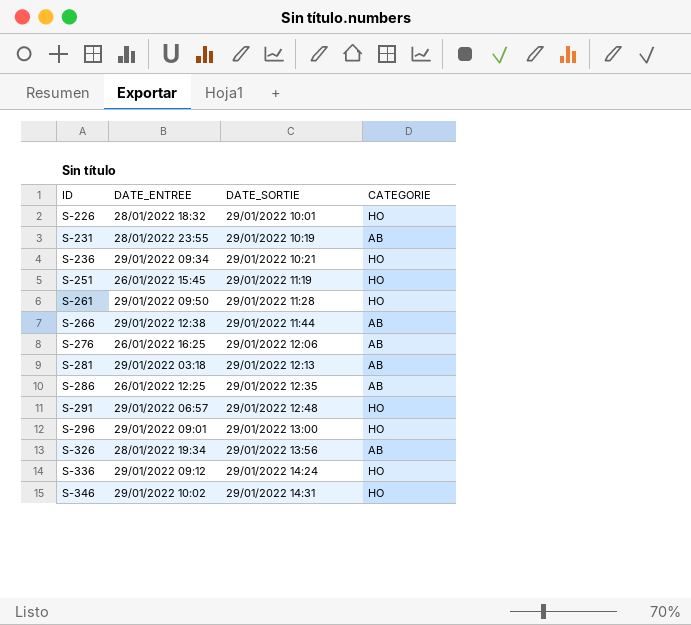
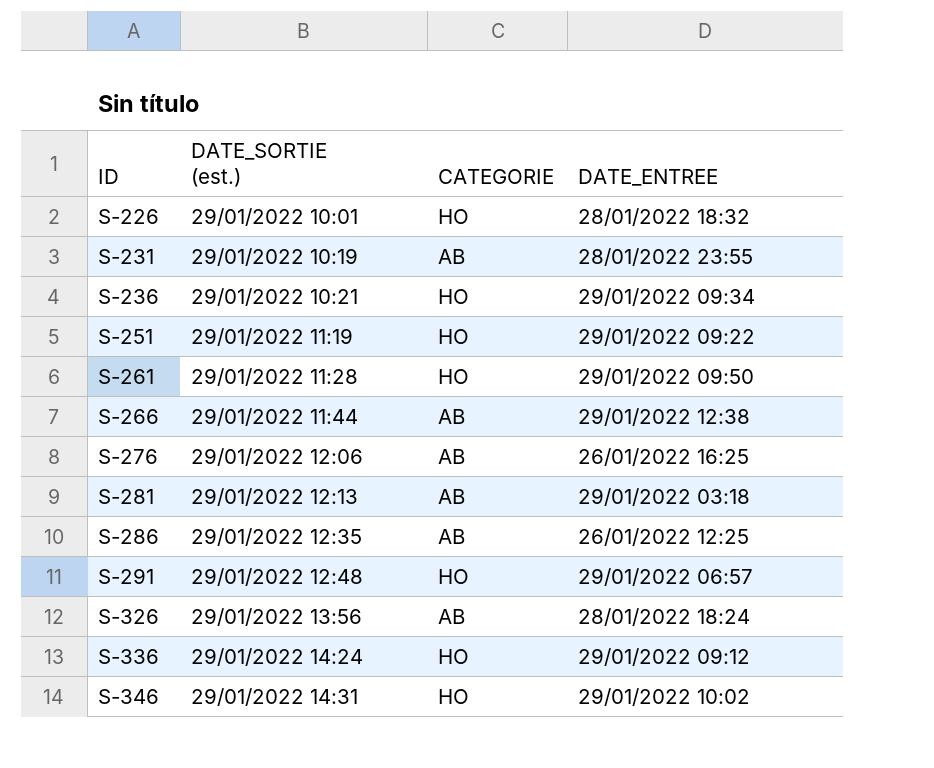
column name: DATE_SORTIE -> DATE_SORTIE (est.)
column DATE_ENTREE | position: 2 -> 4
row S-296: 29/01/2022 09:01 | 29/01/2022 13:00 | HO -> none
S-251 | DATE_ENTREE: 26/01/2022 15:45 -> 29/01/2022 09:22
S-326 | DATE_ENTREE: 28/01/2022 19:34 -> 28/01/2022 18:24

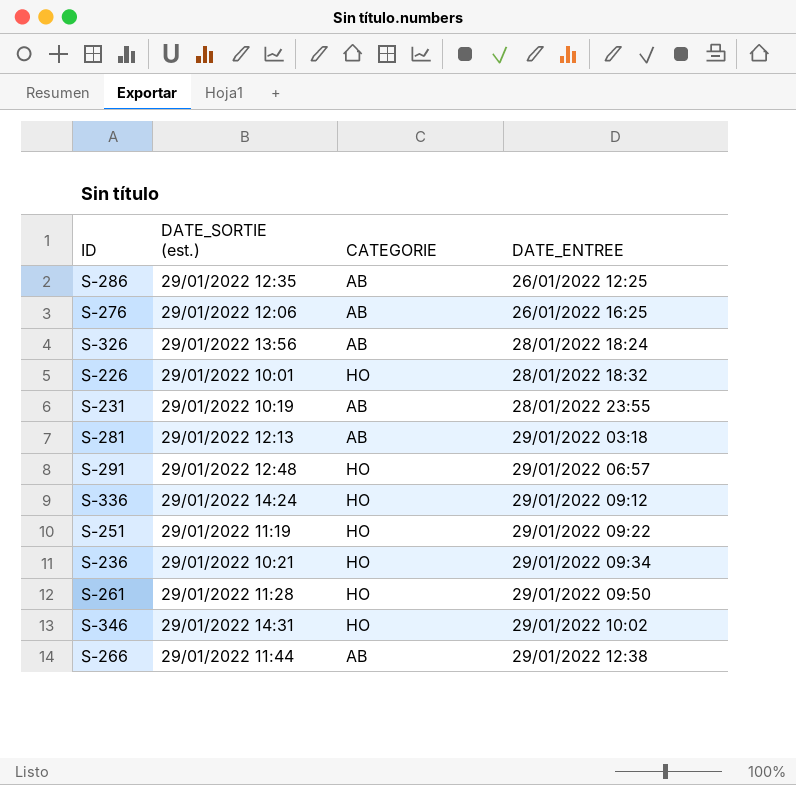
row order: ID ascending -> DATE_ENTREE ascending

